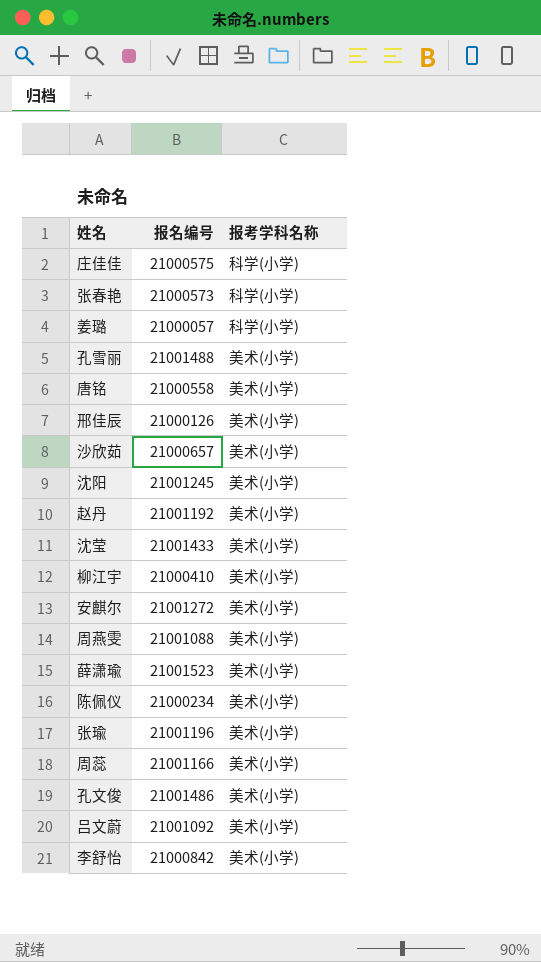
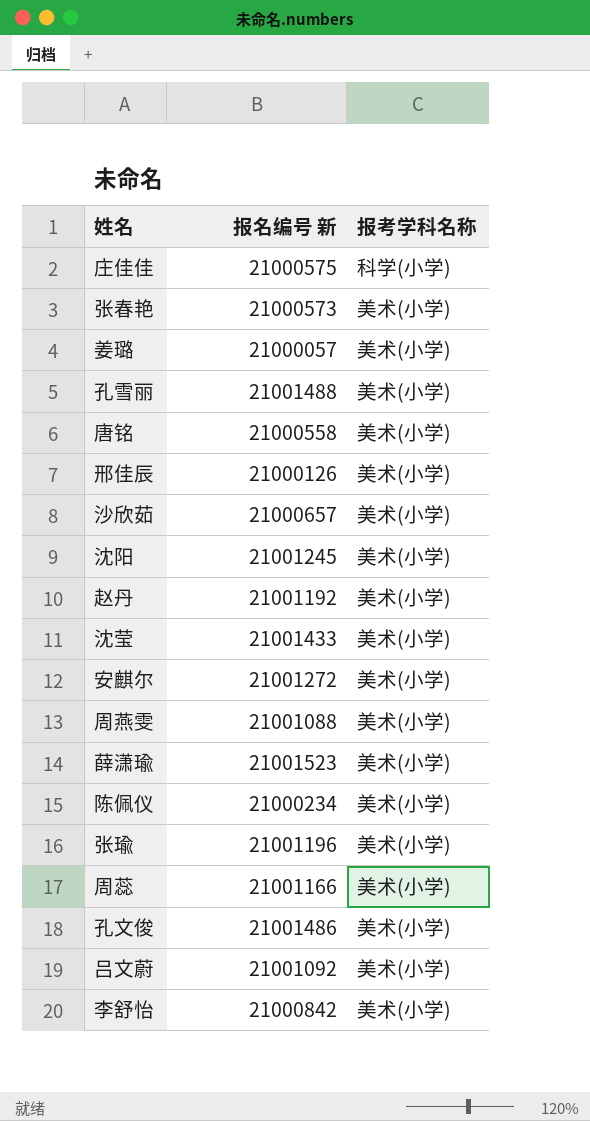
column name: 报名编号 -> 报名编号 新
row 柳江宇: 21000410 | 美术(小学) -> none
张春艳 | 报考学科名称: 科学(小学) -> 美术(小学)
姜璐 | 报考学科名称: 科学(小学) -> 美术(小学)

